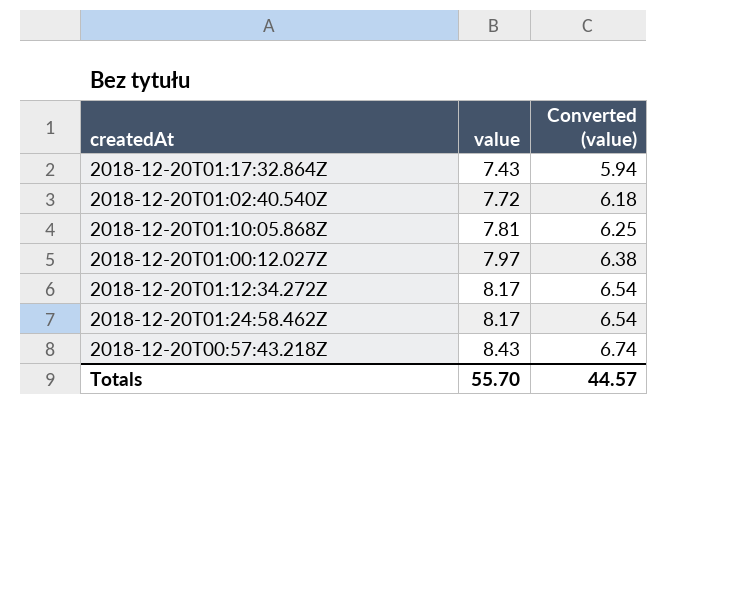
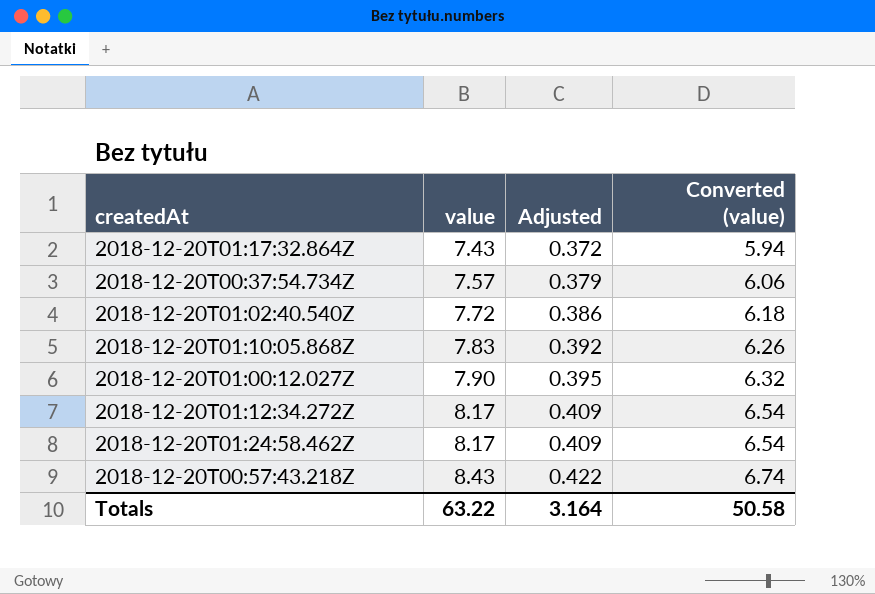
column Adjusted | formula: none -> [value] * 0.05
row 2018-12-20T00:37:54.734Z: none -> 7.57 | 0.379 | 6.06
2018-12-20T01:10:05.868Z | value: 7.81 -> 7.83
2018-12-20T01:10:05.868Z | Converted (value): 6.25 -> 6.26
2018-12-20T01:00:12.027Z | value: 7.97 -> 7.90
2018-12-20T01:00:12.027Z | Converted (value): 6.38 -> 6.32
Totals | value: 55.70 -> 63.22
Totals | Converted (value): 44.57 -> 50.58

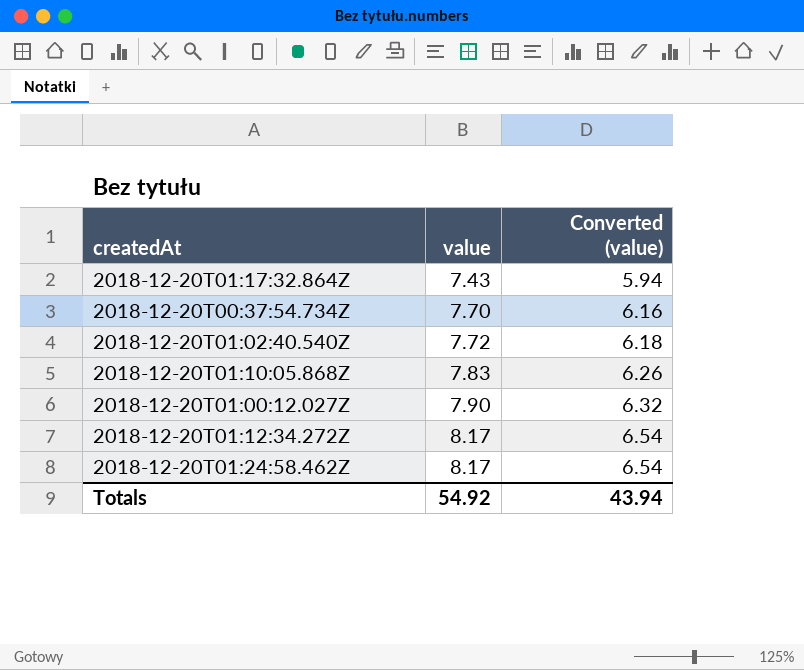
column Adjusted | formula: [value] * 0.05 -> none
row 2018-12-20T00:57:43.218Z: 8.43 | 0.422 | 6.74 -> none
2018-12-20T00:37:54.734Z | value: 7.57 -> 7.70
2018-12-20T00:37:54.734Z | Converted (value): 6.06 -> 6.16
Totals | value: 63.22 -> 54.92
Totals | Converted (value): 50.58 -> 43.94

